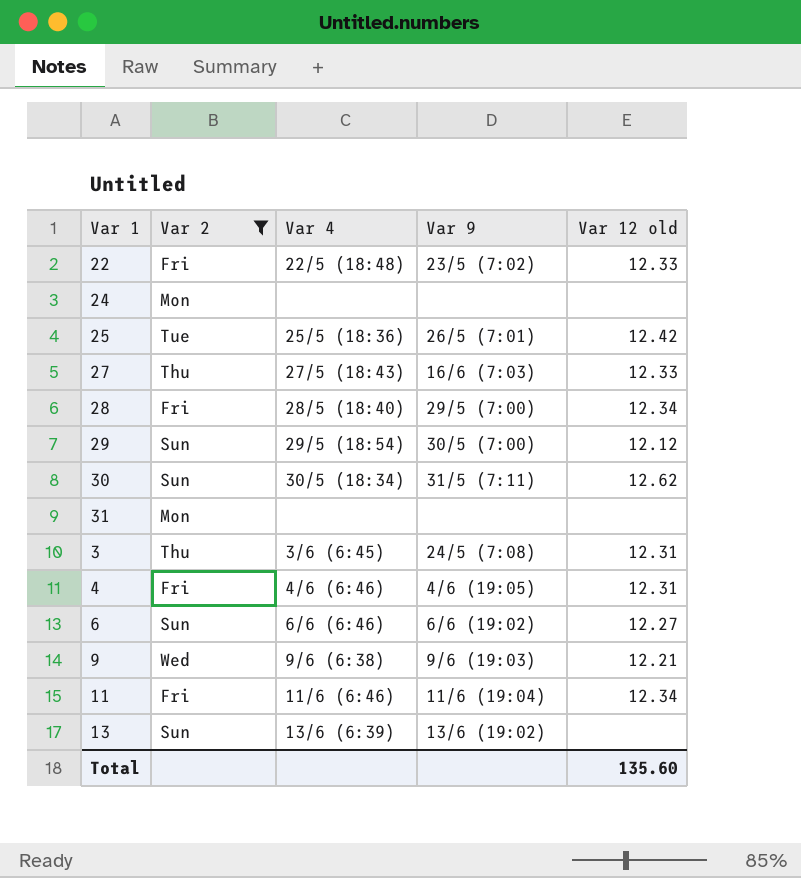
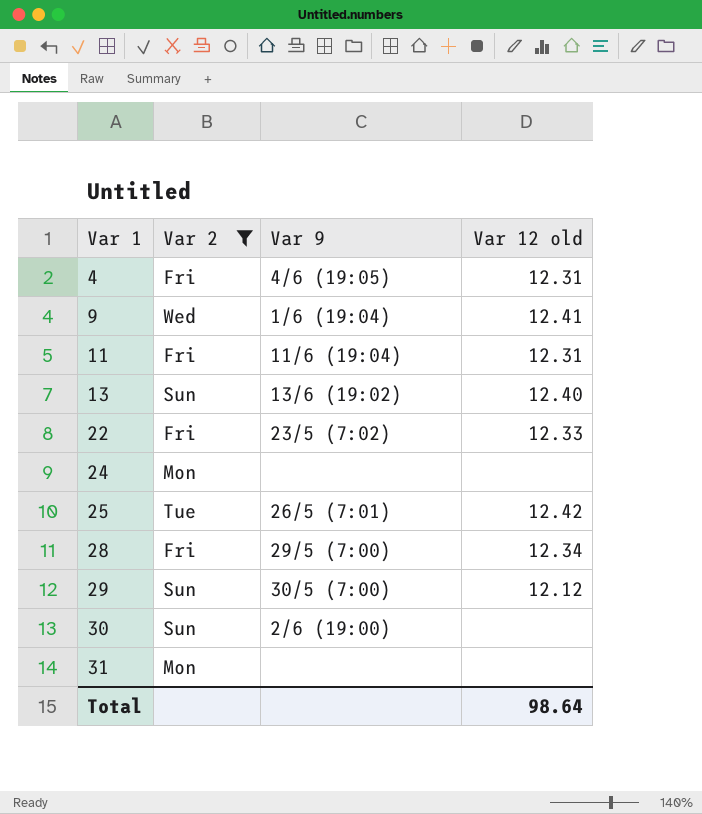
row order: none -> Var 1 ascending
column Var 4 | position: 3 -> none
row 27: Thu | 27/5 (18:43) | 16/6 (7:03) | 12.33 -> none
row 3: Thu | 3/6 (6:45) | 24/5 (7:08) | 12.31 -> none
row 6: Sun | 6/6 (6:46) | 6/6 (19:02) | 12.27 -> none
9 | Var 9: 9/6 (19:03) -> 1/6 (19:04)
9 | Var 12 old: 12.21 -> 12.41
11 | Var 12 old: 12.34 -> 12.31
13 | Var 12 old: none -> 12.40
30 | Var 9: 31/5 (7:11) -> 2/6 (19:00)
30 | Var 12 old: 12.62 -> none
Total | Var 12 old: 135.60 -> 98.64

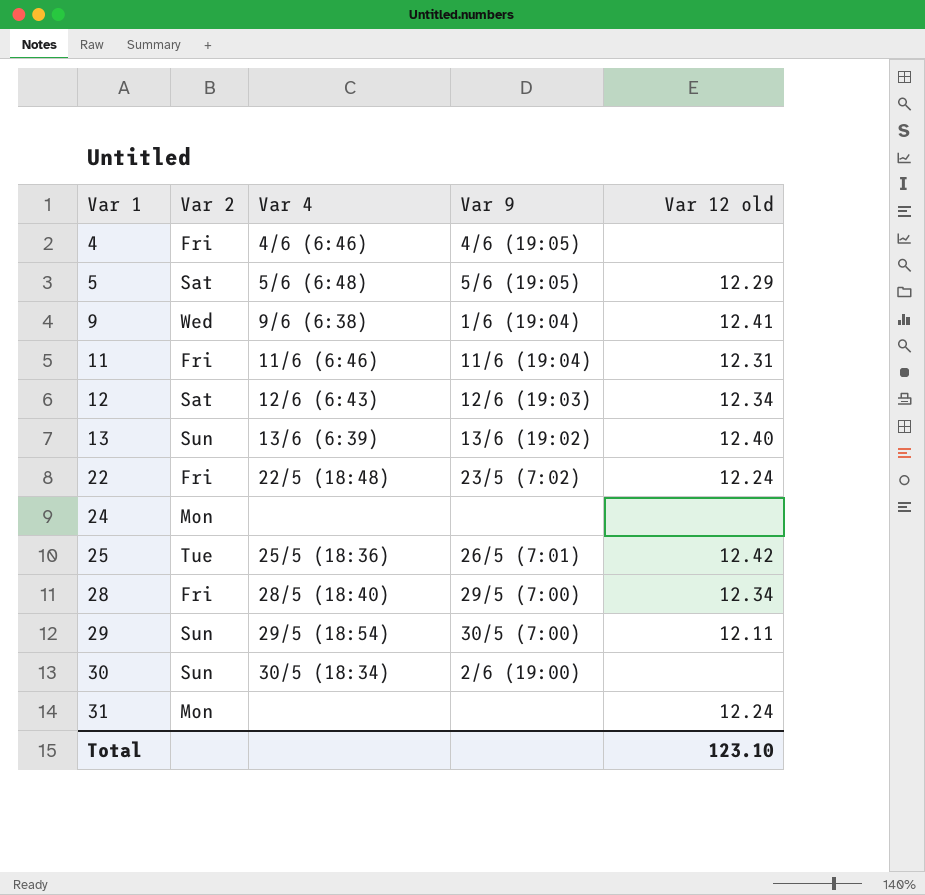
filter: Var 2 != Sat -> none
column Var 4 | position: none -> 3
4 | Var 12 old: 12.31 -> none
22 | Var 12 old: 12.33 -> 12.24
29 | Var 12 old: 12.12 -> 12.11
31 | Var 12 old: none -> 12.24
Total | Var 12 old: 98.64 -> 123.10

